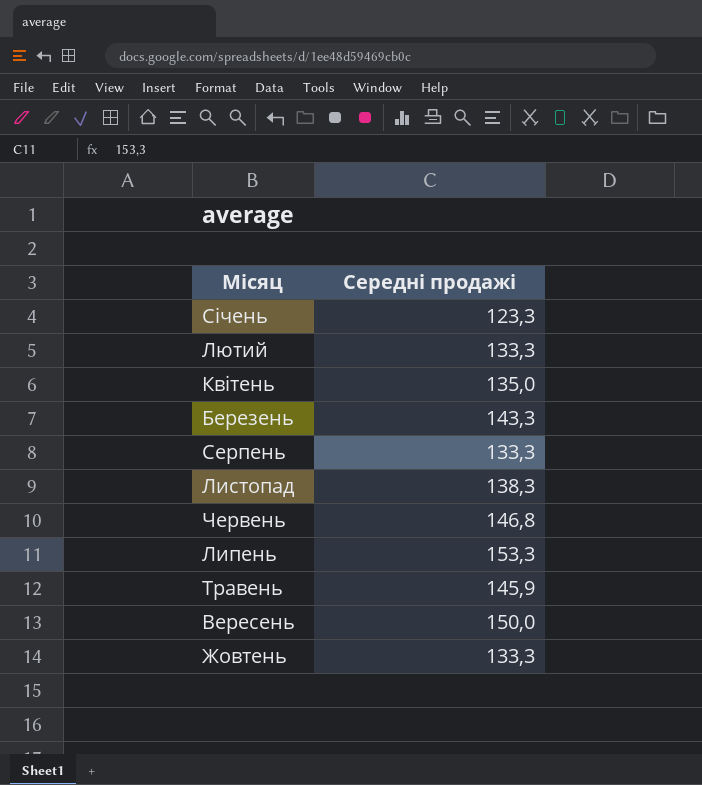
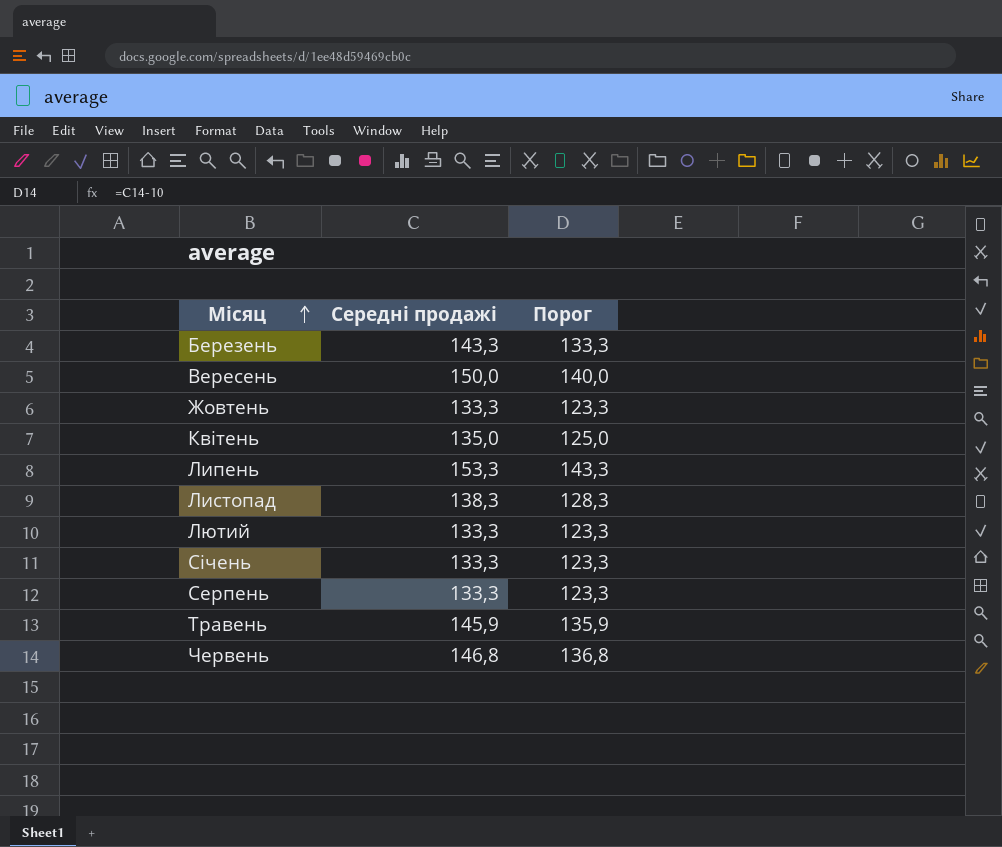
row order: none -> Місяц ascending
column Порог | formula: none -> [Середні продажі] - 10
Сiчень | Середні продажі: 123,3 -> 133,3

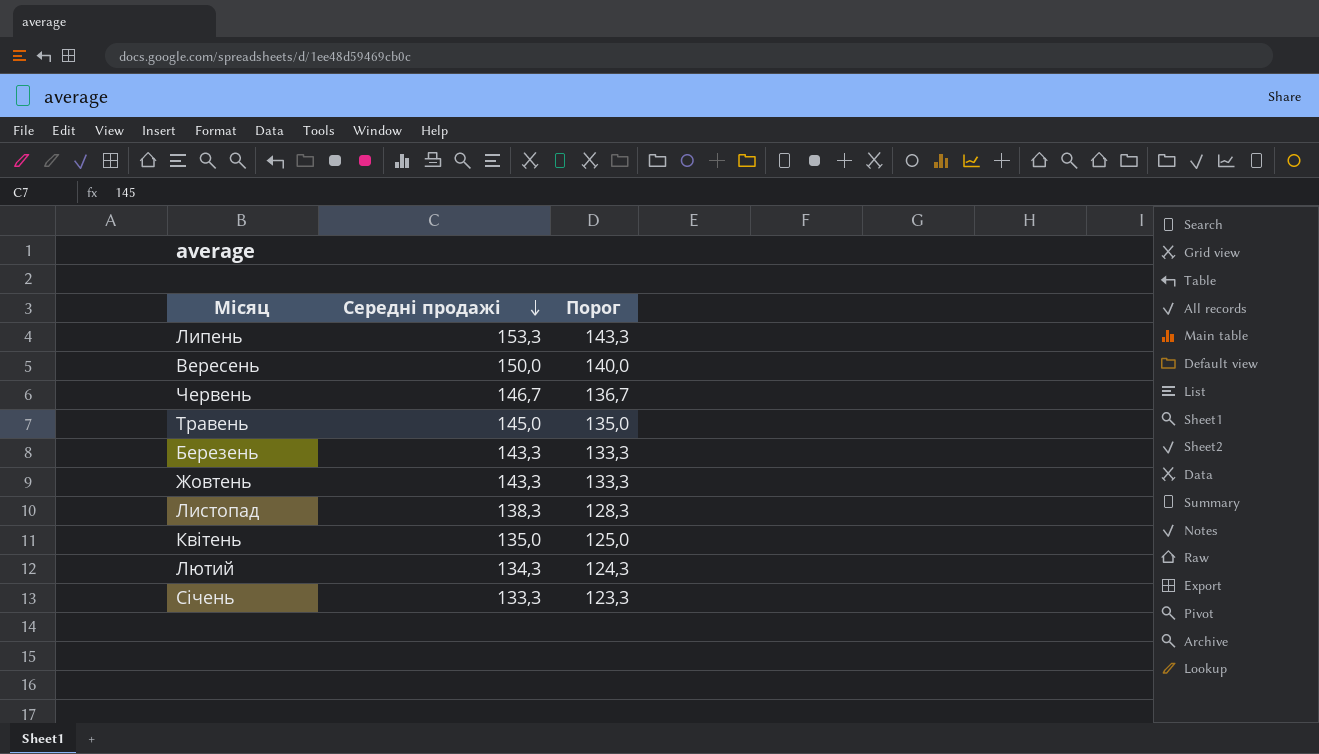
row order: Місяц ascending -> Середні продажі descending
row Серпень: 133,3 | 123,3 -> none
Червень | Середні продажі: 146,8 -> 146,7
Червень | Порог: 136,8 -> 136,7
Травень | Середні продажі: 145,9 -> 145,0
Травень | Порог: 135,9 -> 135,0
Жовтень | Середні продажі: 133,3 -> 143,3
Жовтень | Порог: 123,3 -> 133,3
Лютий | Середні продажі: 133,3 -> 134,3
Лютий | Порог: 123,3 -> 124,3

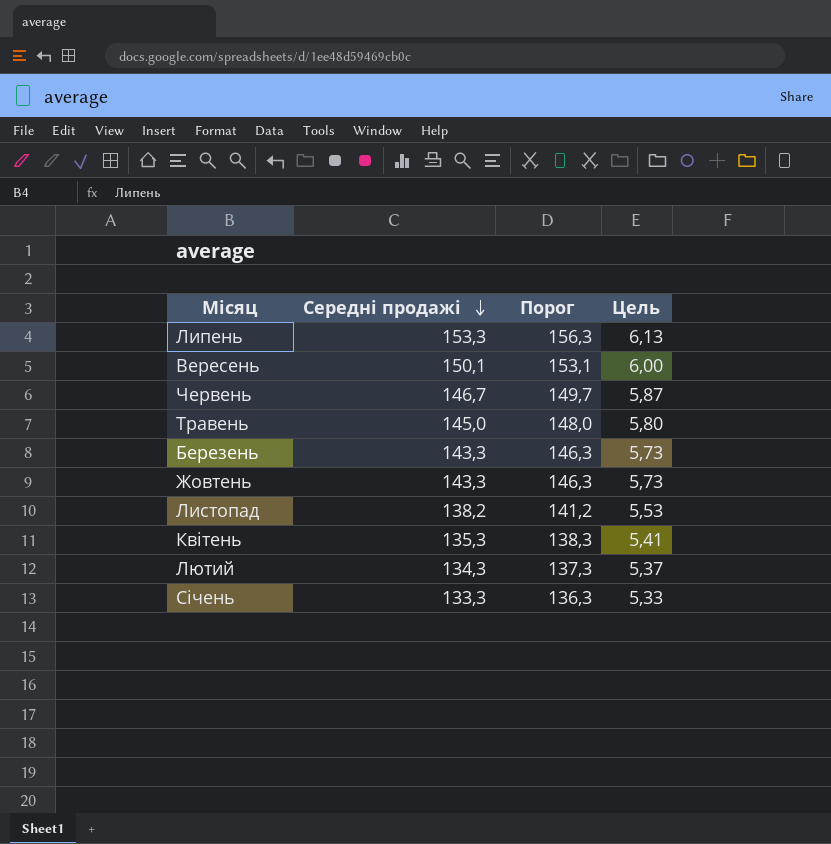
column Порог | formula: [Середні продажі] - 10 -> [Середні продажі] + 3
column Цель | formula: none -> [Середні продажі] * 0,04
Вересень | Середні продажі: 150,0 -> 150,1
Листопад | Середні продажі: 138,3 -> 138,2
Квітень | Середні продажі: 135,0 -> 135,3

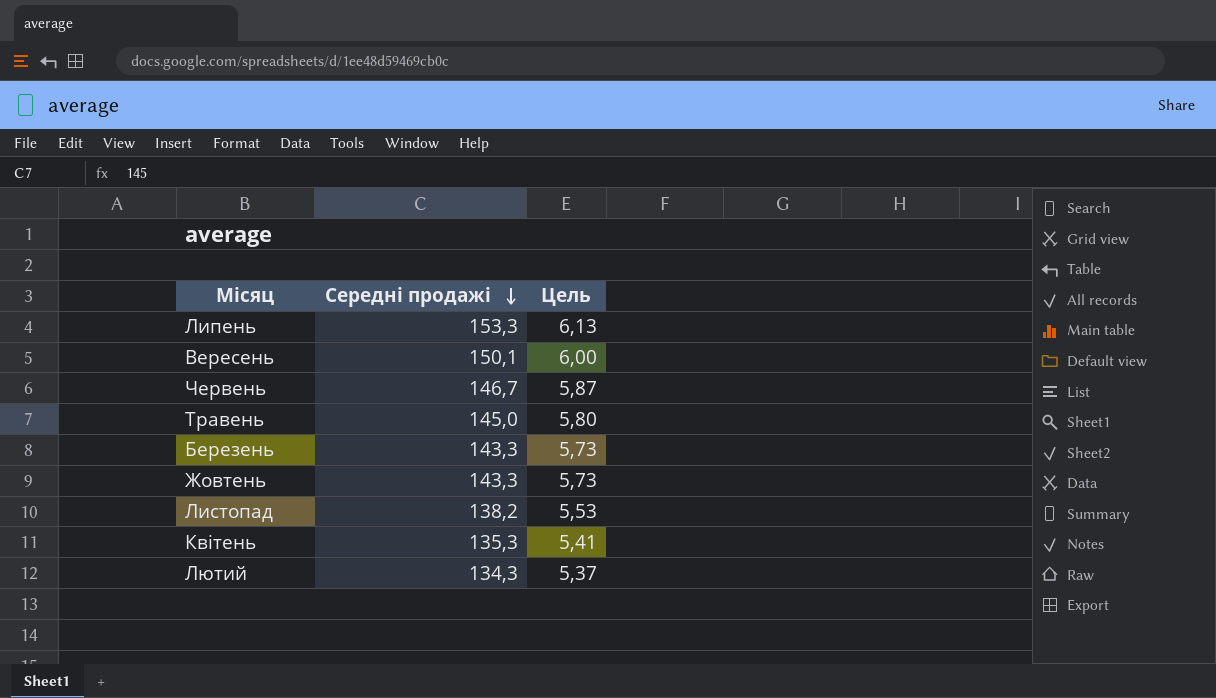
column Порог | formula: [Середні продажі] + 3 -> none
row Сiчень: 133,3 | 136,3 | 5,33 -> none

